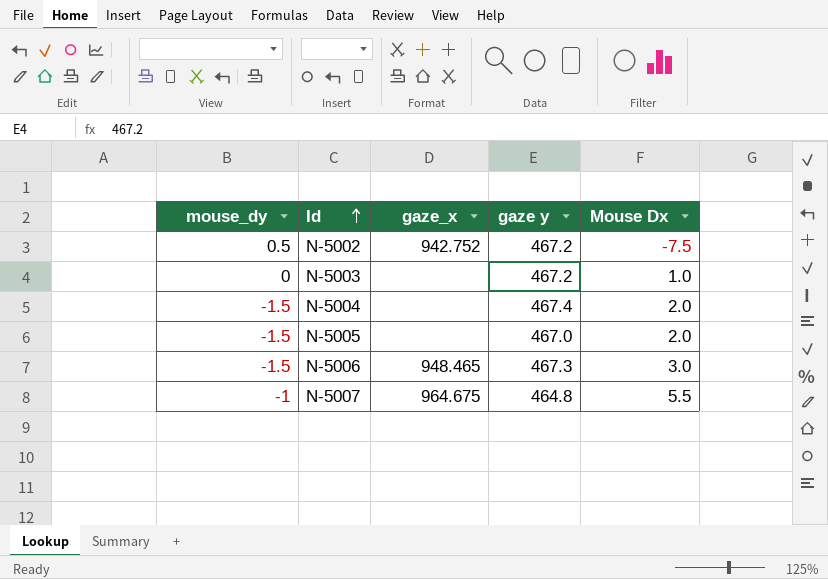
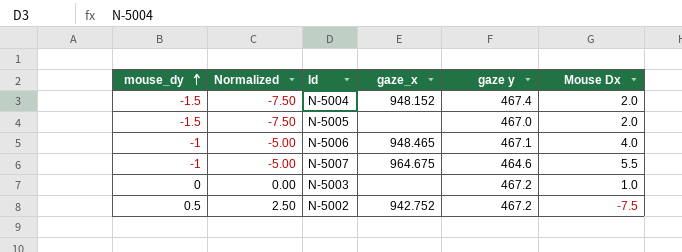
row order: Id ascending -> mouse_dy ascending
column Normalized | formula: none -> [mouse_dy] * 5
N-5004 | gaze_x: none -> 948.152
N-5006 | mouse_dy: -1.5 -> -1
N-5006 | gaze y: 467.3 -> 467.1
N-5006 | Mouse Dx: 3.0 -> 4.0
N-5007 | gaze y: 464.8 -> 464.6

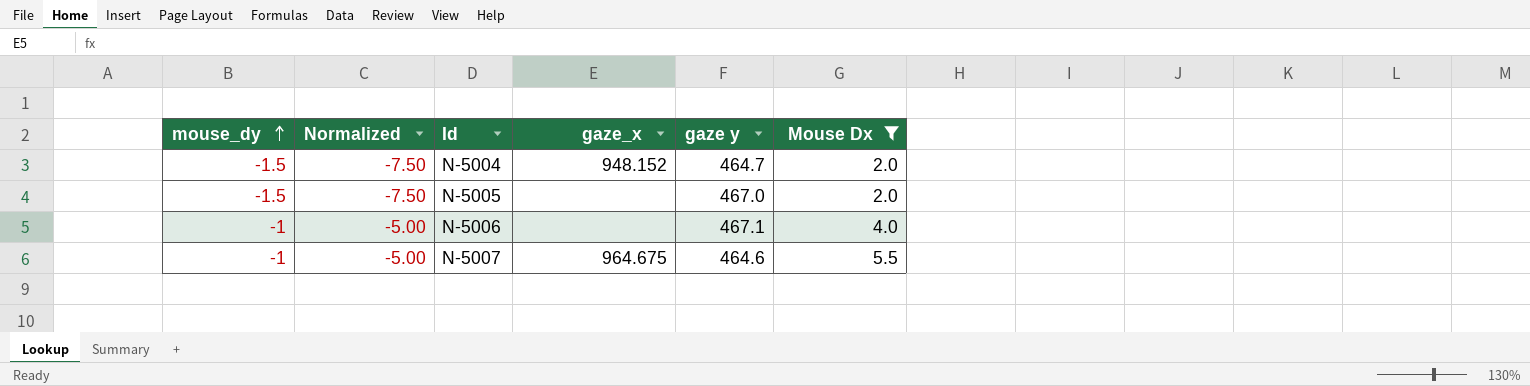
filter: none -> Mouse Dx >= 2.0
N-5004 | gaze y: 467.4 -> 464.7
N-5006 | gaze_x: 948.465 -> none

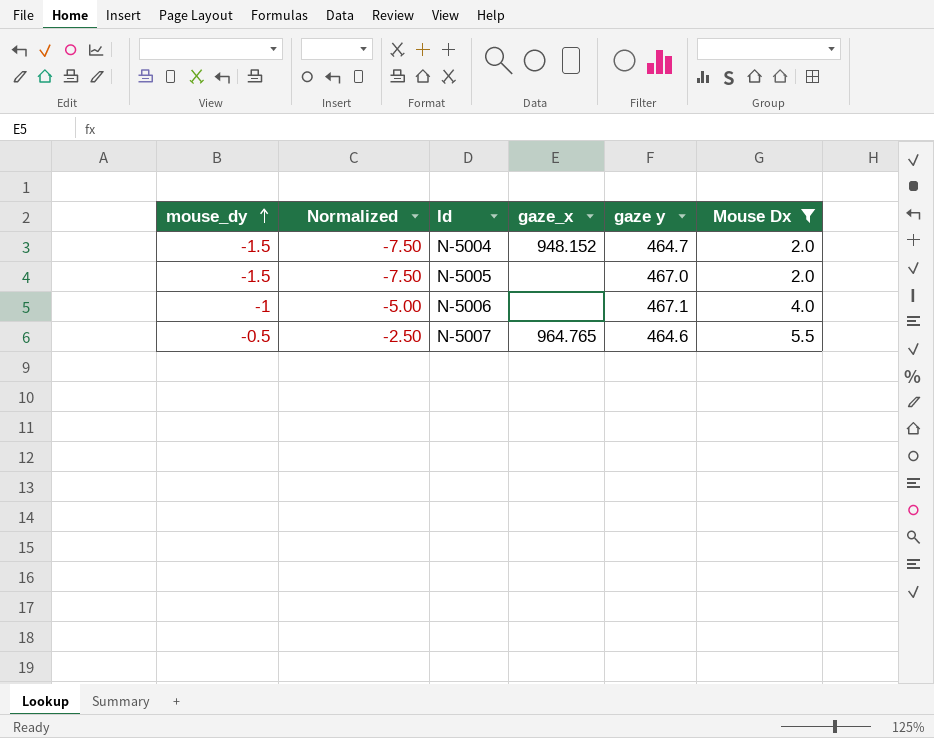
N-5007 | mouse_dy: -1 -> -0.5
N-5007 | Normalized: -5.00 -> -2.50
N-5007 | gaze_x: 964.675 -> 964.765

